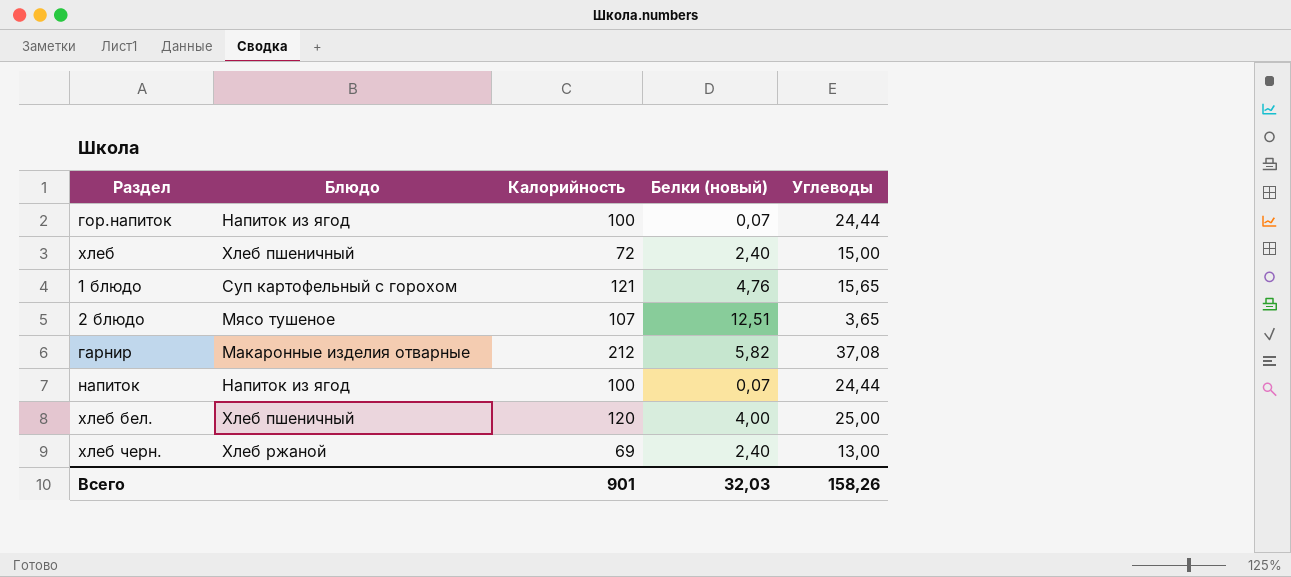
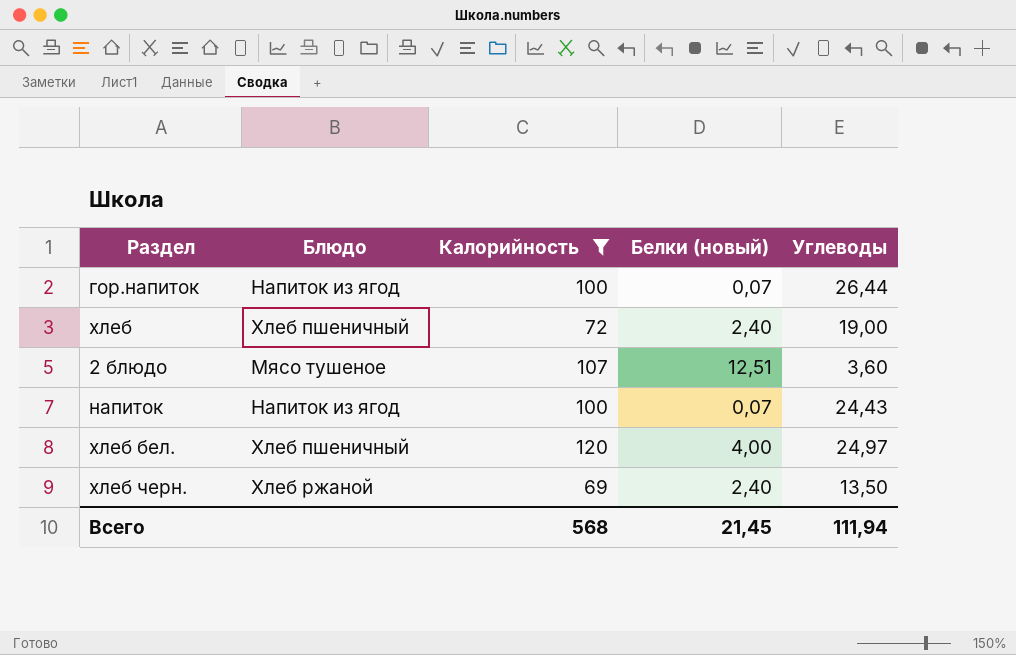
filter: none -> Калорийность <= 120
гор.напиток | Углеводы: 24,44 -> 26,44
хлеб | Углеводы: 15,00 -> 19,00
2 блюдо | Углеводы: 3,65 -> 3,60
напиток | Углеводы: 24,44 -> 24,43
хлеб бел. | Углеводы: 25,00 -> 24,97
хлеб черн. | Углеводы: 13,00 -> 13,50
Всего | Калорийность: 901 -> 568
Всего | Белки (новый): 32,03 -> 21,45
Всего | Углеводы: 158,26 -> 111,94

